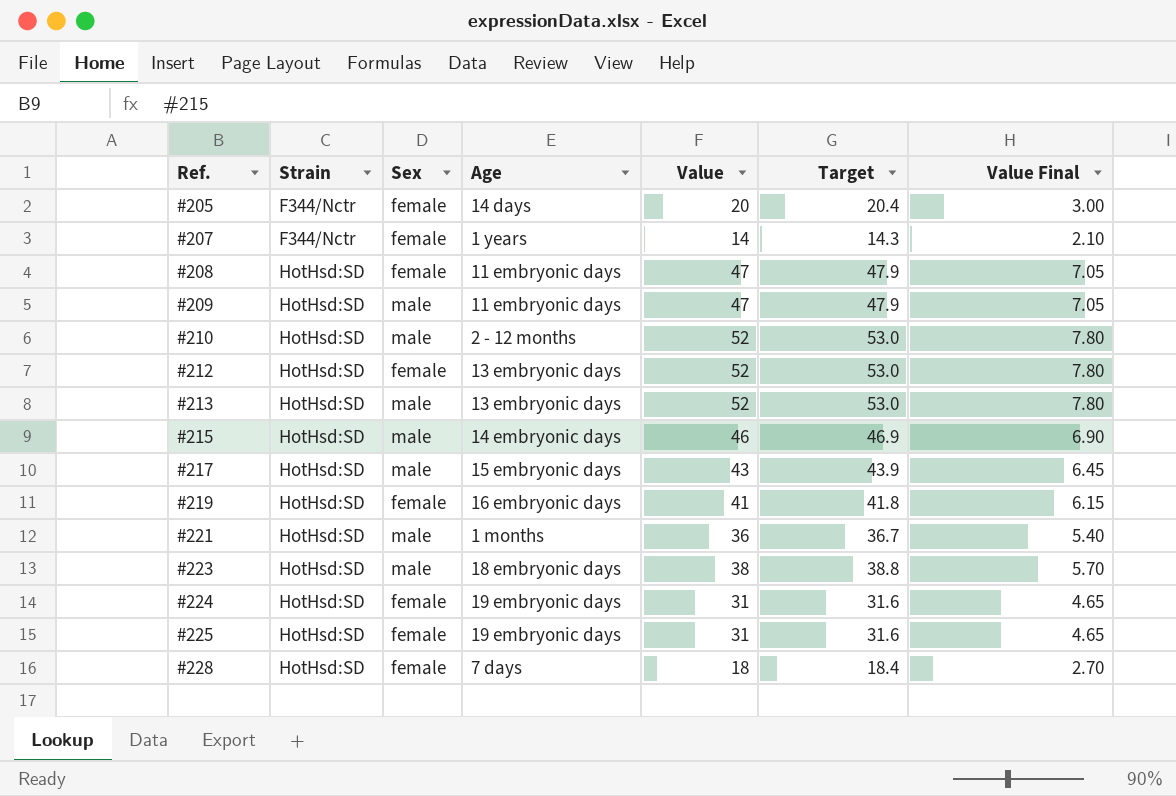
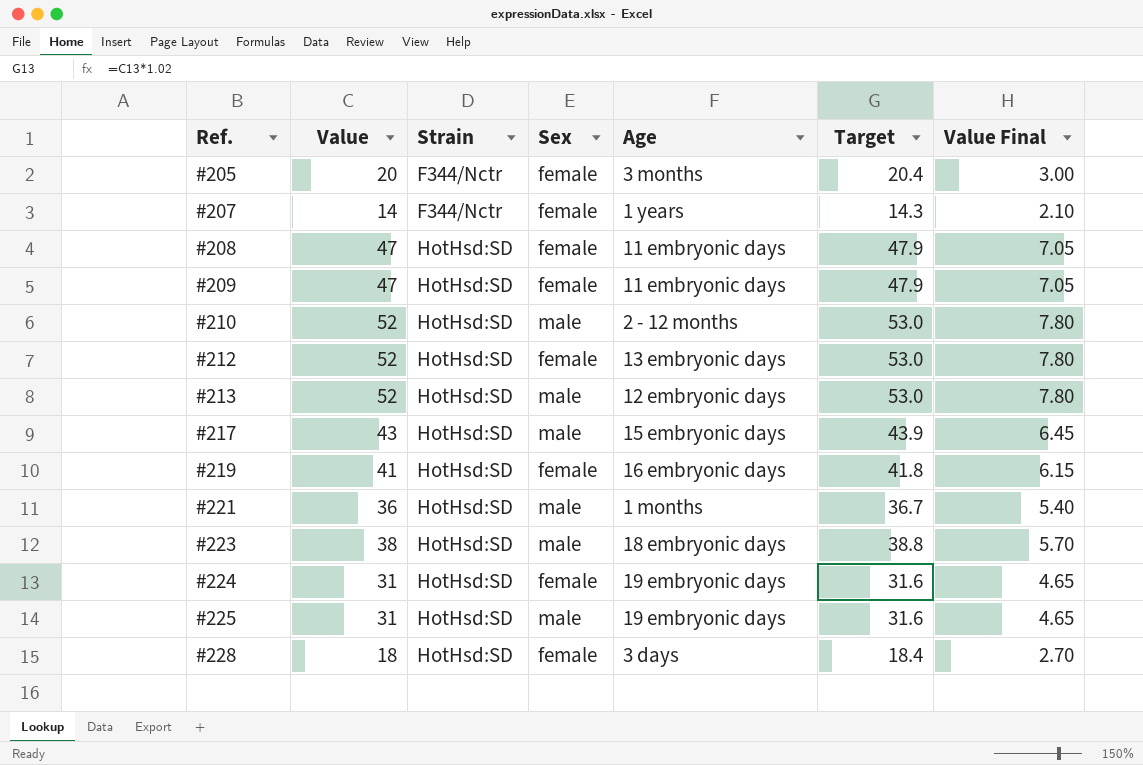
column Value | position: 5 -> 2
row #215: HotHsd:SD | male | 14 embryonic days | 46 | 46.9 | 6.90 -> none
#205 | Age: 14 days -> 3 months
#209 | Sex: male -> female
#213 | Age: 13 embryonic days -> 12 embryonic days
#225 | Sex: female -> male
#228 | Age: 7 days -> 3 days

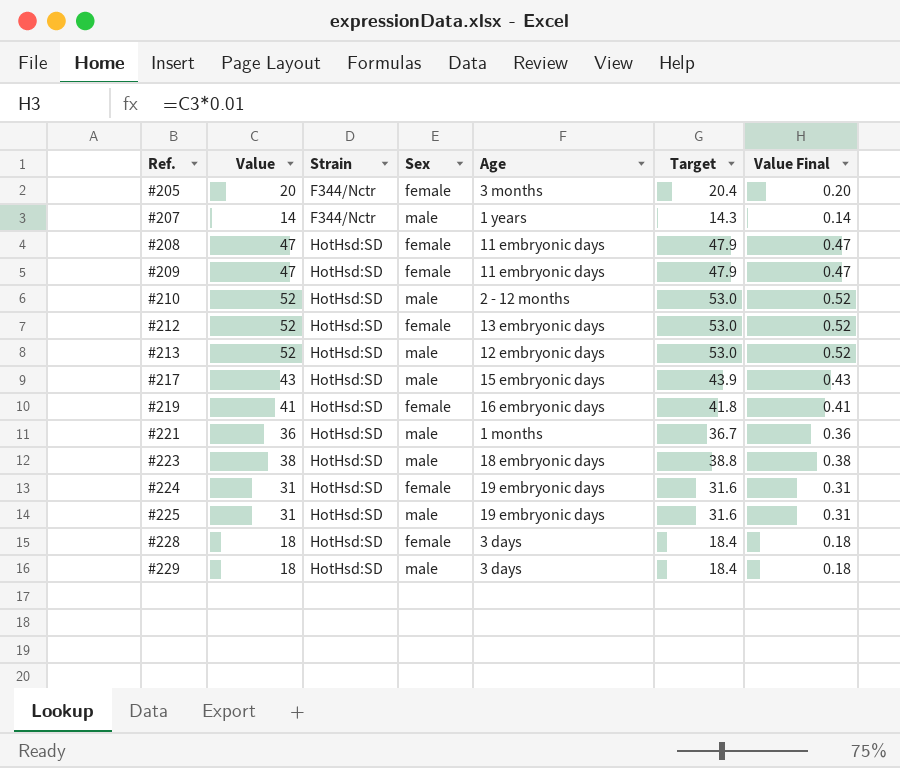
column Value Final | formula: [Value] * 0.15 -> [Value] * 0.01
#207 | Sex: female -> male
row #229: none -> 18 | HotHsd:SD | male | 3 days | 18.4 | 0.18

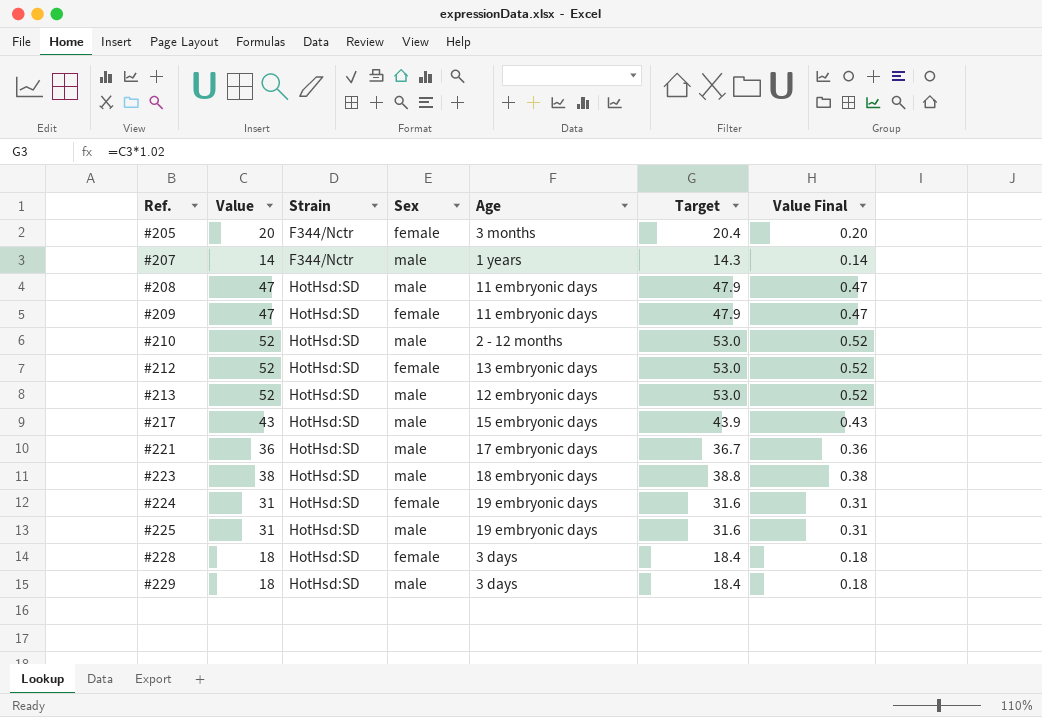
row #219: 41 | HotHsd:SD | female | 16 embryonic days | 41.8 | 0.41 -> none
#208 | Sex: female -> male
#221 | Age: 1 months -> 17 embryonic days

